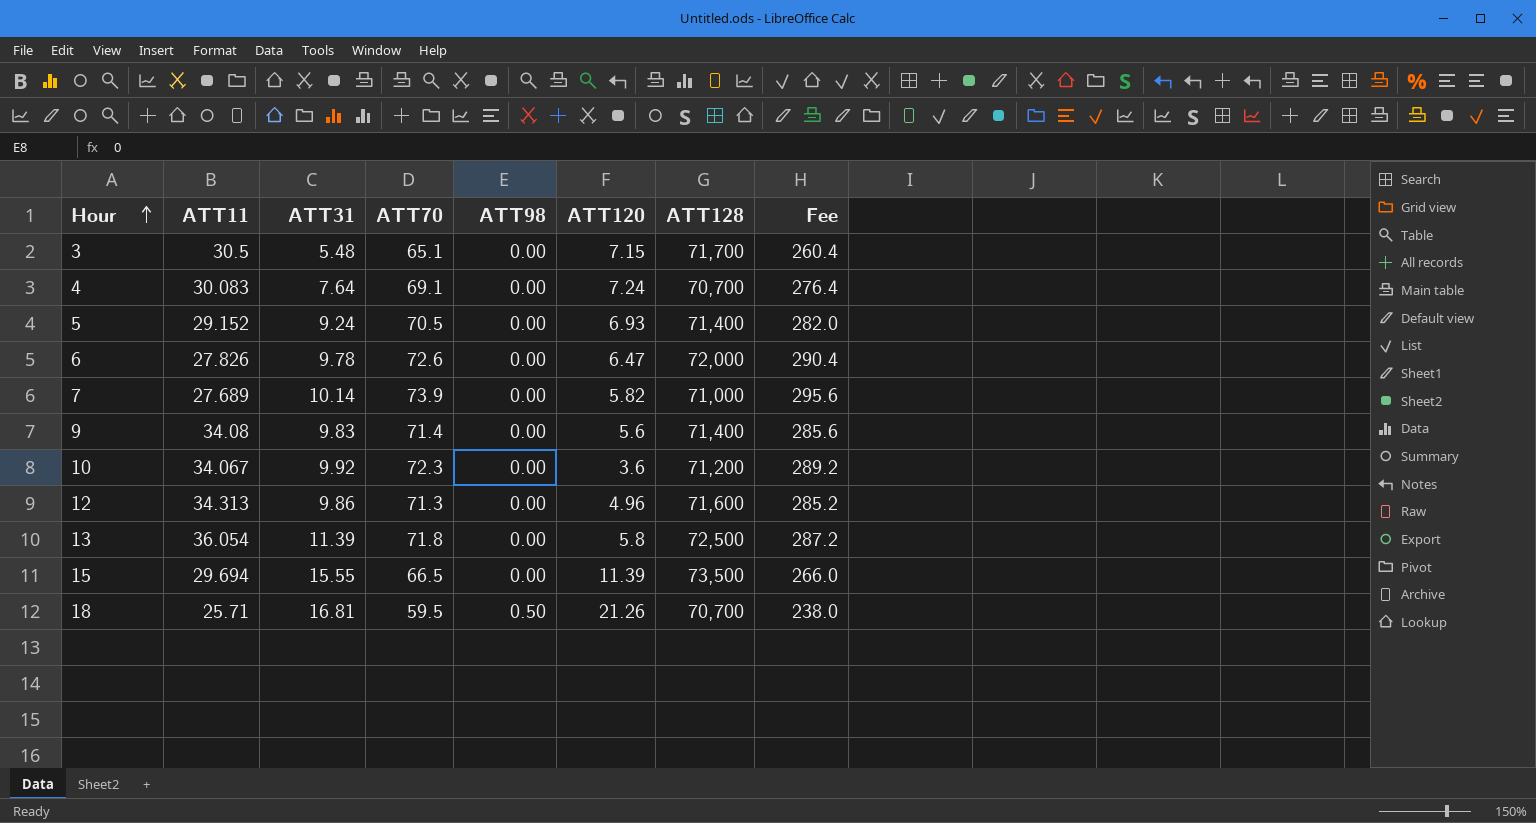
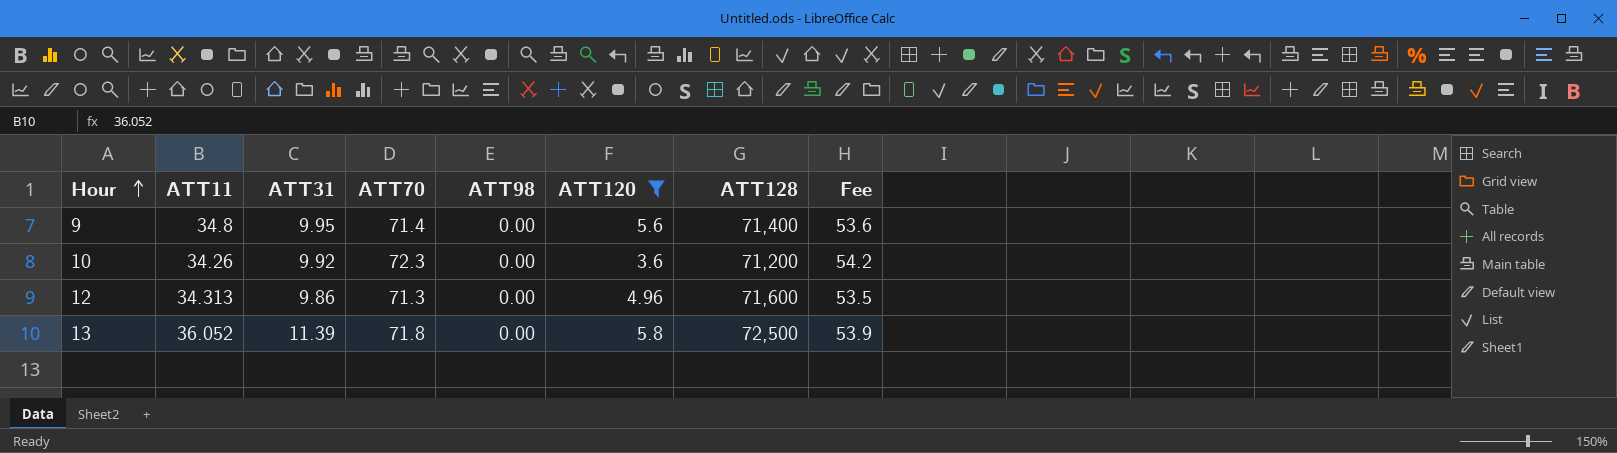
filter: none -> ATT120 <= 5.8
column Fee | formula: [ATT70] * 4 -> [ATT70] * 0.75
9 | ATT11: 34.08 -> 34.8
9 | ATT31: 9.83 -> 9.95
10 | ATT11: 34.067 -> 34.26
13 | ATT11: 36.054 -> 36.052

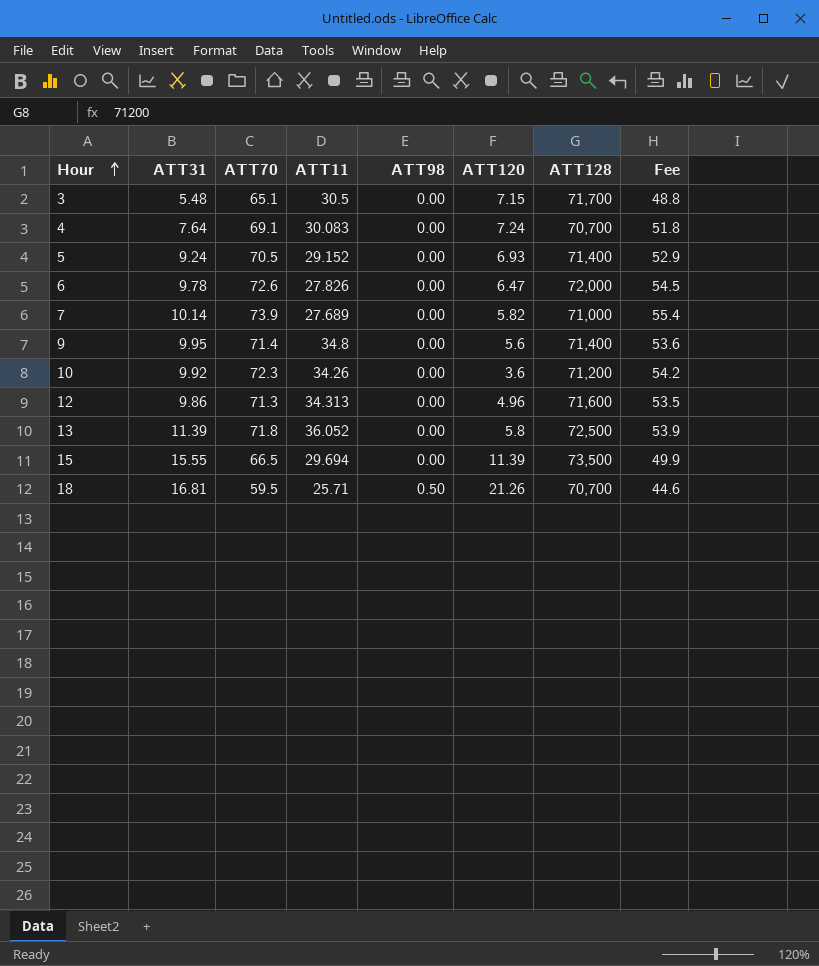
filter: ATT120 <= 5.8 -> none
column ATT11 | position: 2 -> 4

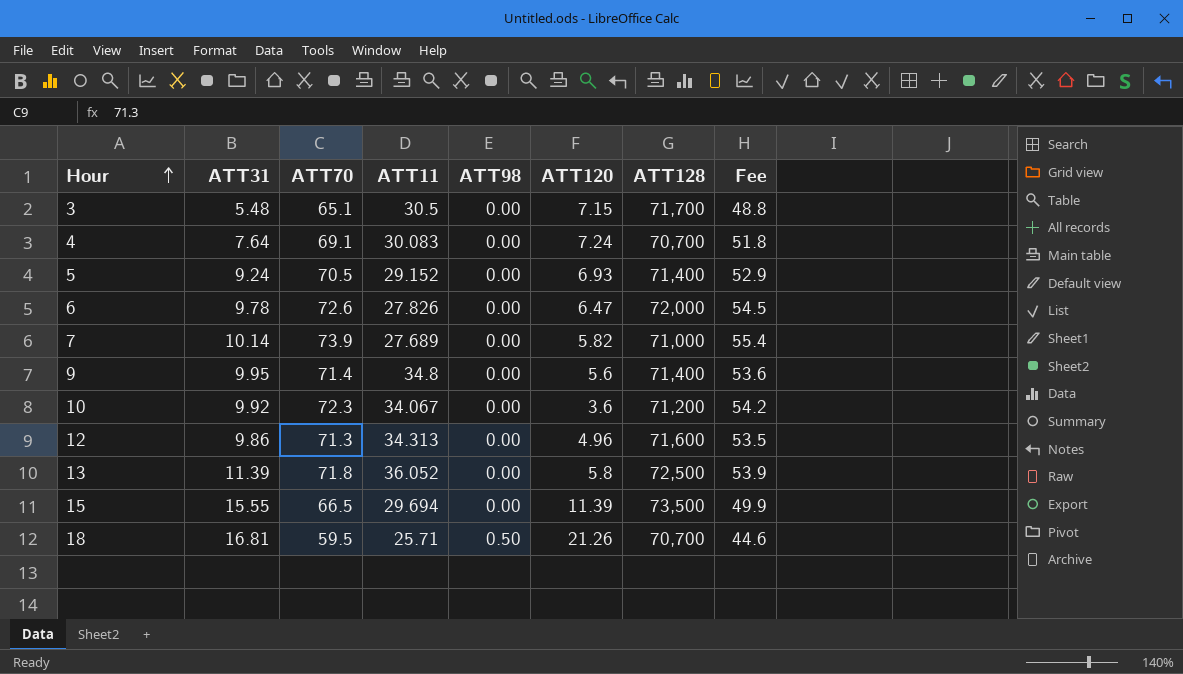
10 | ATT11: 34.26 -> 34.067

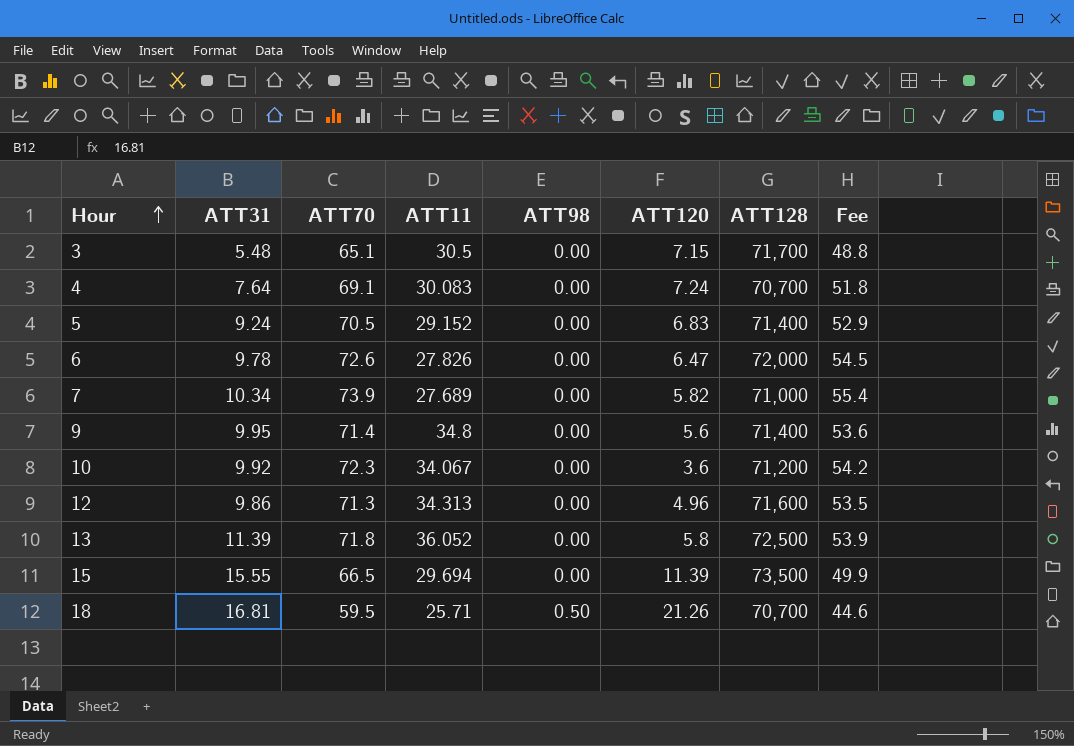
5 | ATT120: 6.93 -> 6.83
7 | ATT31: 10.14 -> 10.34

